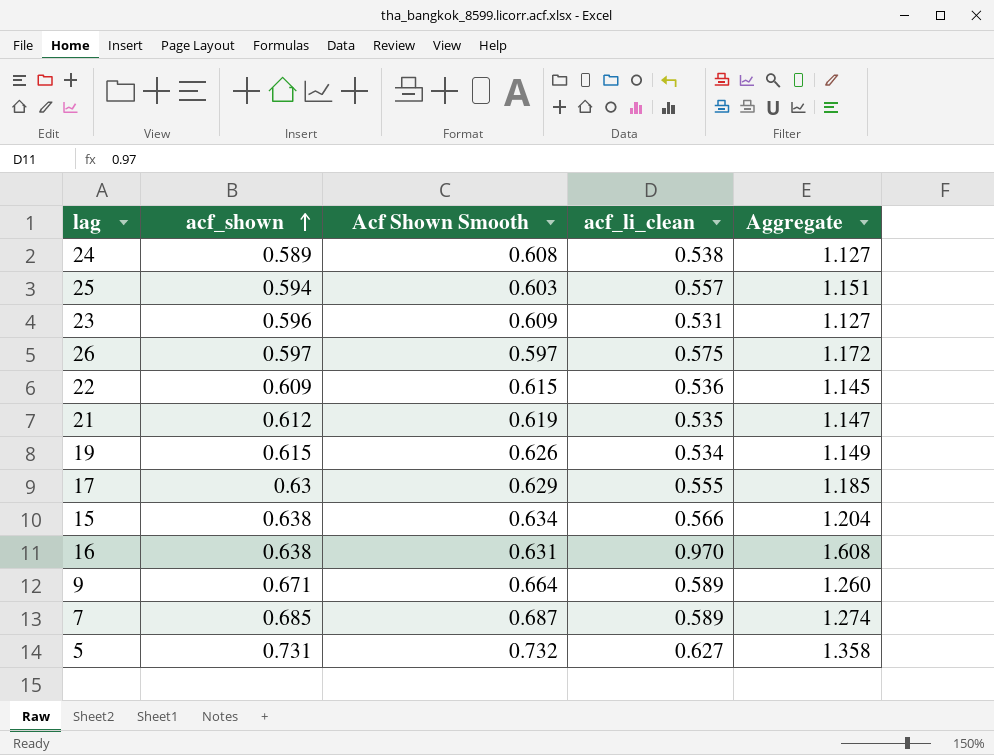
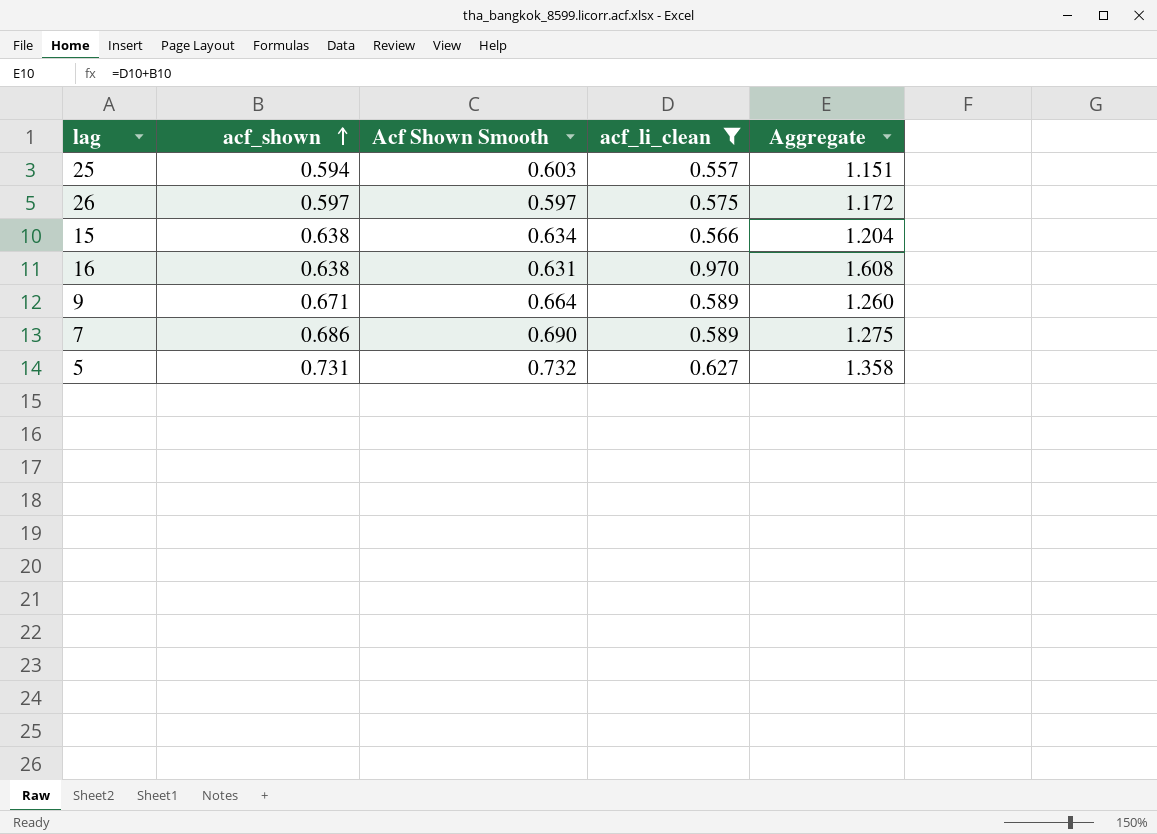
filter: none -> acf_li_clean >= 0.557
7 | acf_shown: 0.685 -> 0.686
7 | Acf Shown Smooth: 0.687 -> 0.690
7 | Aggregate: 1.274 -> 1.275

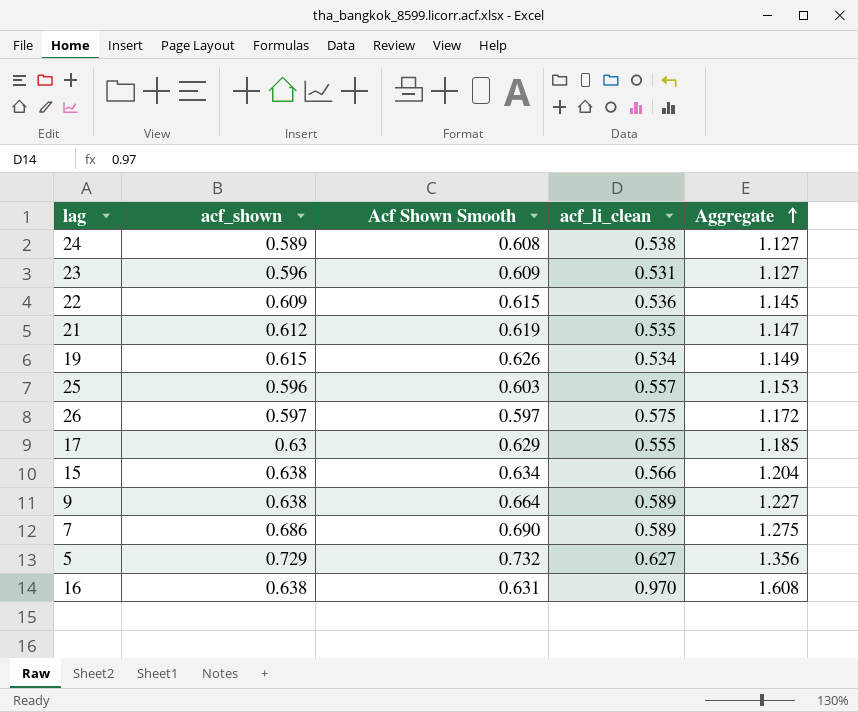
filter: acf_li_clean >= 0.557 -> none
row order: acf_shown ascending -> Aggregate ascending
25 | acf_shown: 0.594 -> 0.596
25 | Aggregate: 1.151 -> 1.153
9 | acf_shown: 0.671 -> 0.638
9 | Aggregate: 1.260 -> 1.227
5 | acf_shown: 0.731 -> 0.729
5 | Aggregate: 1.358 -> 1.356

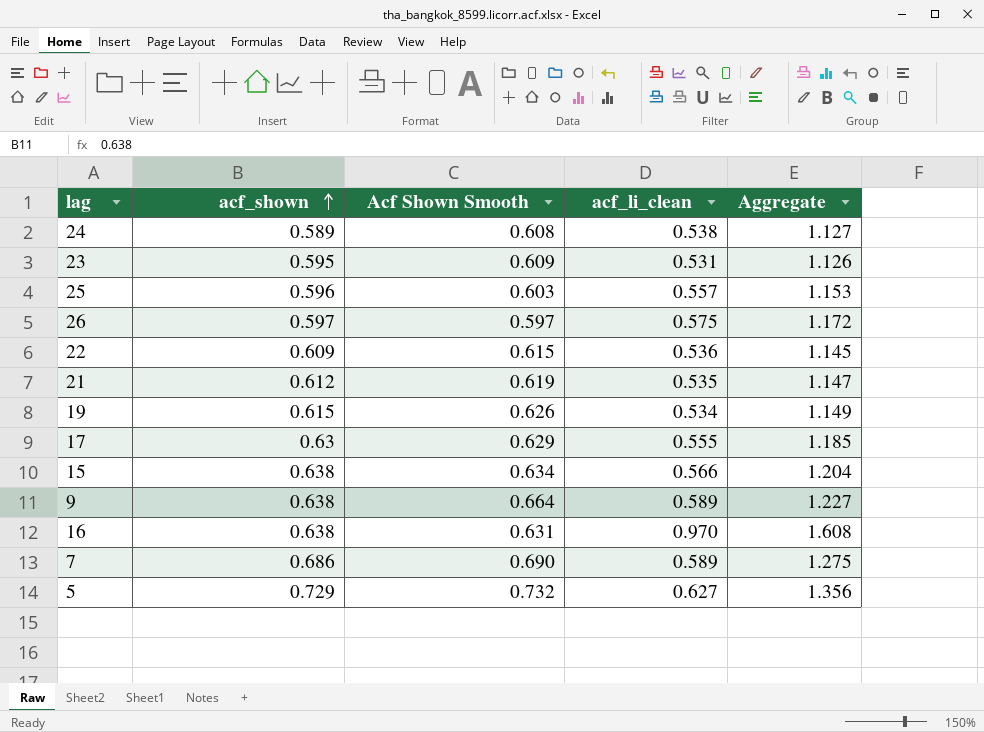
row order: Aggregate ascending -> acf_shown ascending
23 | acf_shown: 0.596 -> 0.595
23 | Aggregate: 1.127 -> 1.126

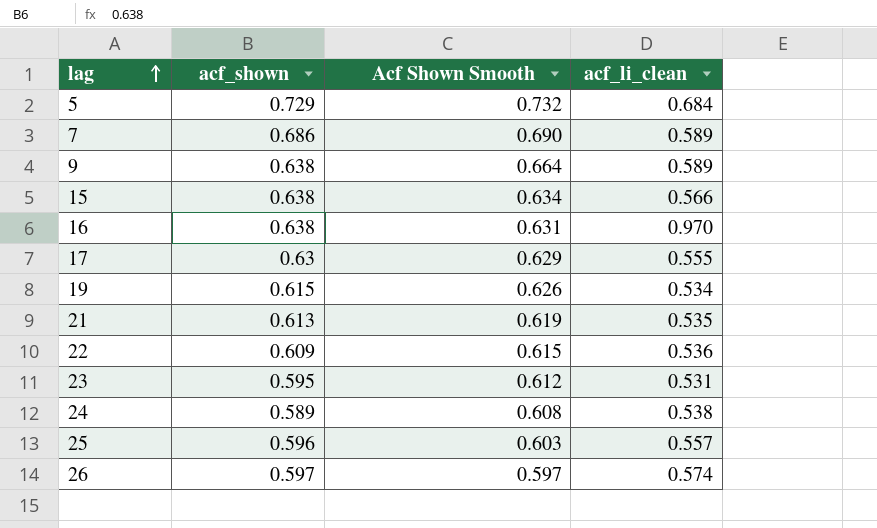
row order: acf_shown ascending -> lag ascending
column Aggregate | formula: [acf_shown] + [acf_li_clean] -> none
5 | acf_li_clean: 0.627 -> 0.684
21 | acf_shown: 0.612 -> 0.613
23 | Acf Shown Smooth: 0.609 -> 0.612
26 | acf_li_clean: 0.575 -> 0.574

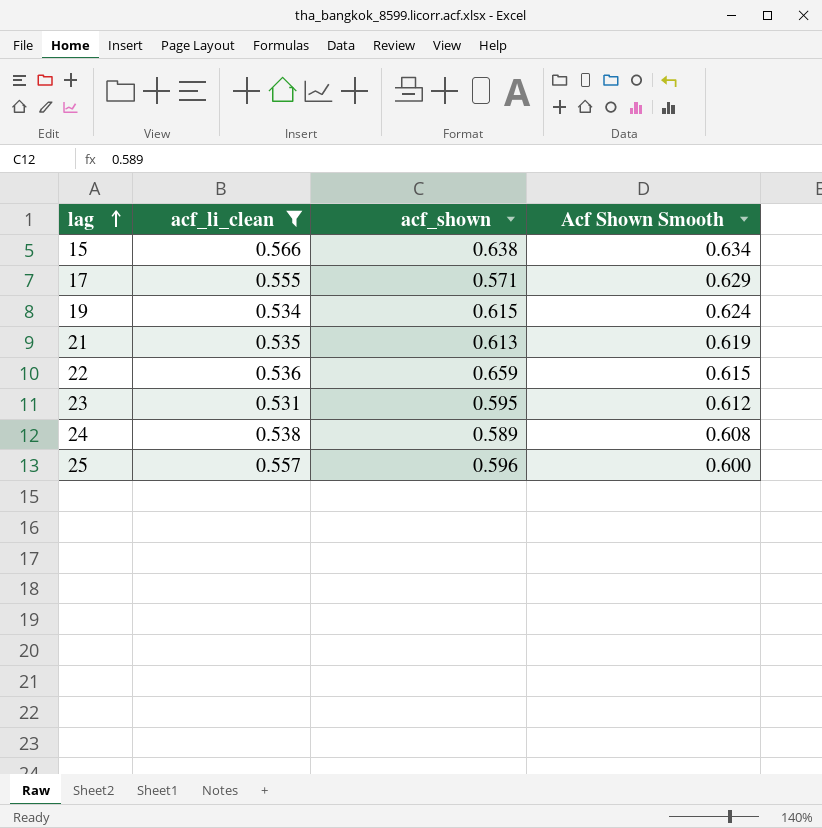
filter: none -> acf_li_clean <= 0.566
column acf_li_clean | position: 4 -> 2
17 | acf_shown: 0.63 -> 0.571
19 | Acf Shown Smooth: 0.626 -> 0.624
22 | acf_shown: 0.609 -> 0.659
25 | Acf Shown Smooth: 0.603 -> 0.600

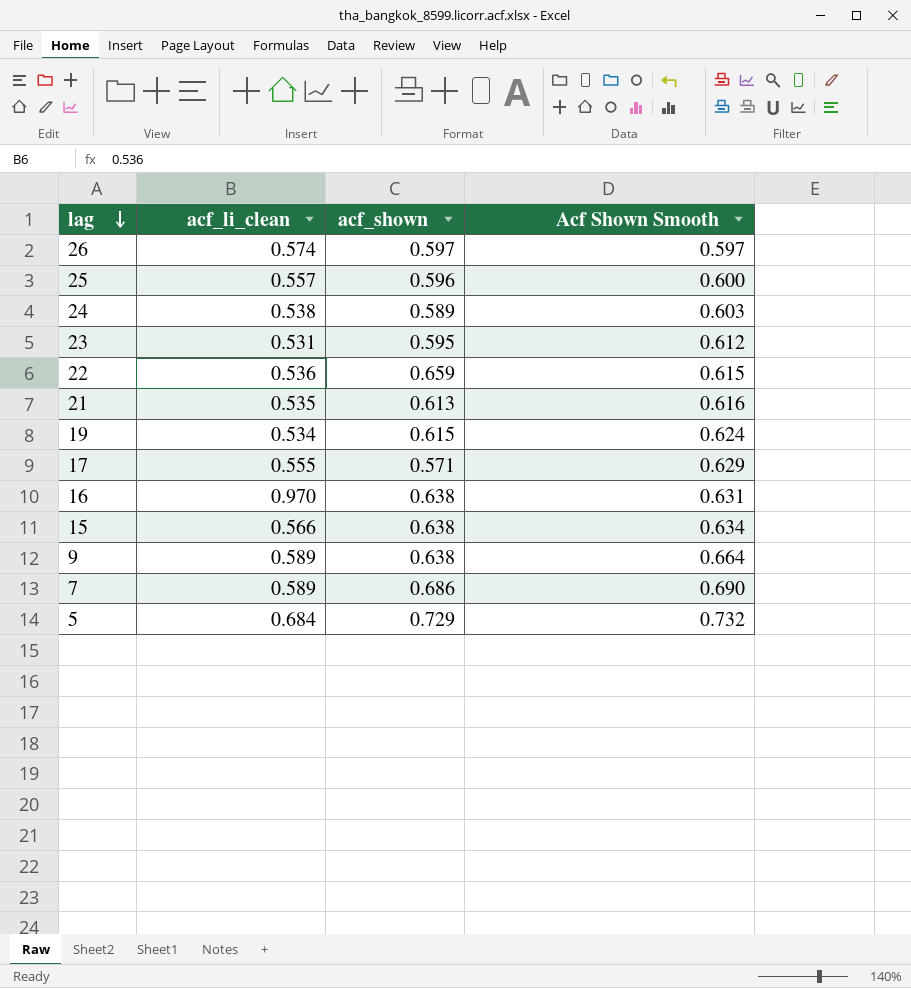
filter: acf_li_clean <= 0.566 -> none
row order: lag ascending -> lag descending
24 | Acf Shown Smooth: 0.608 -> 0.603
21 | Acf Shown Smooth: 0.619 -> 0.616

